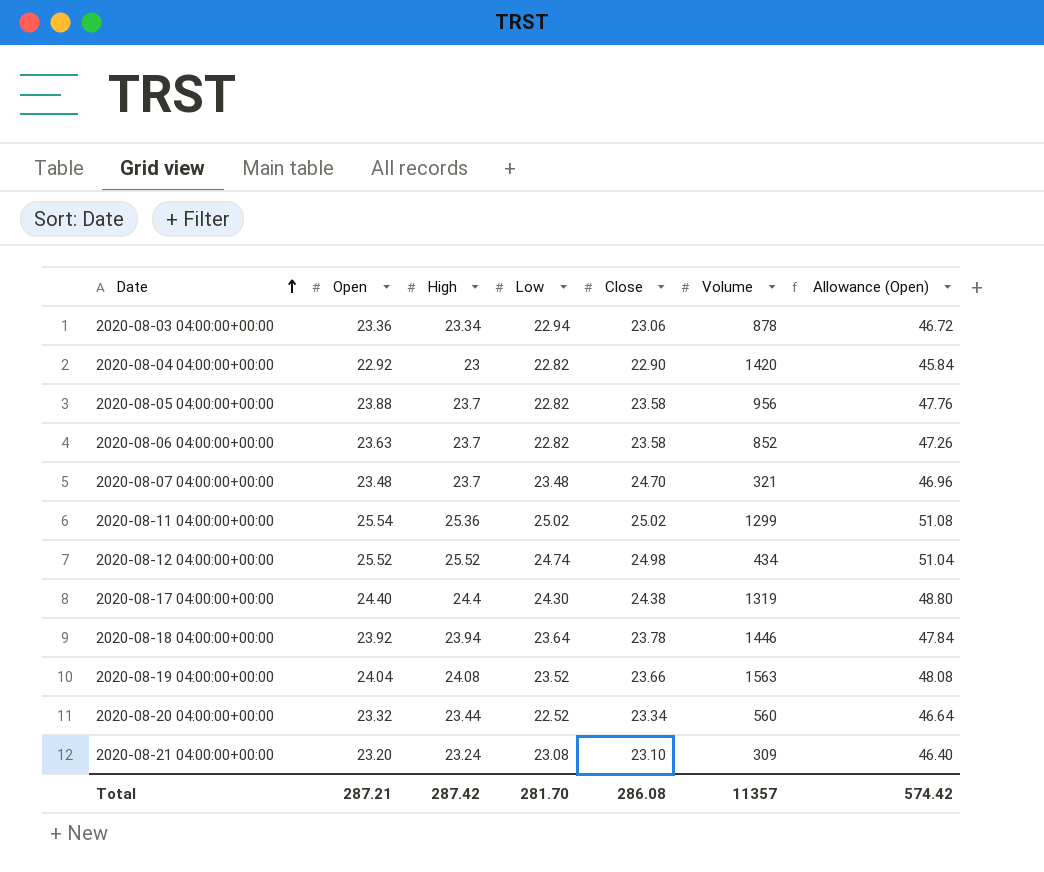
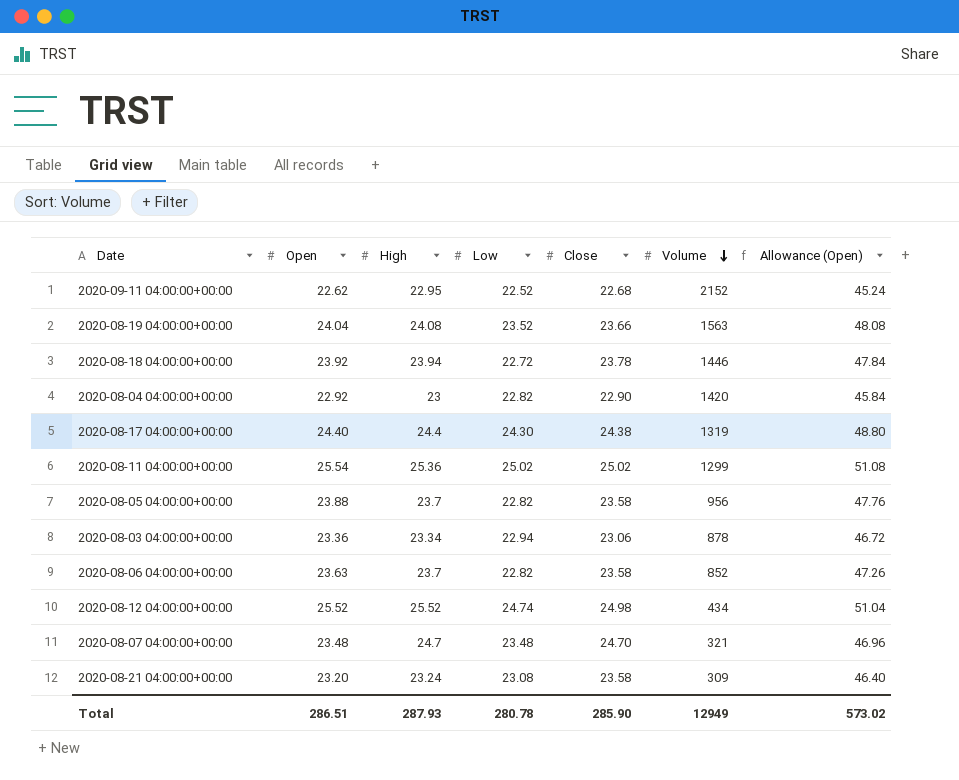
row order: Date ascending -> Volume descending
row 2020-08-20 04:00:00+00:00: 23.32 | 23.44 | 22.52 | 23.34 | 560 | 46.64 -> none
row 2020-09-11 04:00:00+00:00: none -> 22.62 | 22.95 | 22.52 | 22.68 | 2152 | 45.24
2020-08-18 04:00:00+00:00 | Low: 23.64 -> 22.72
2020-08-07 04:00:00+00:00 | High: 23.7 -> 24.7
2020-08-21 04:00:00+00:00 | Close: 23.10 -> 23.58
Total | Open: 287.21 -> 286.51
Total | High: 287.42 -> 287.93
Total | Low: 281.70 -> 280.78
Total | Close: 286.08 -> 285.90
Total | Volume: 11357 -> 12949
Total | Allowance (Open): 574.42 -> 573.02

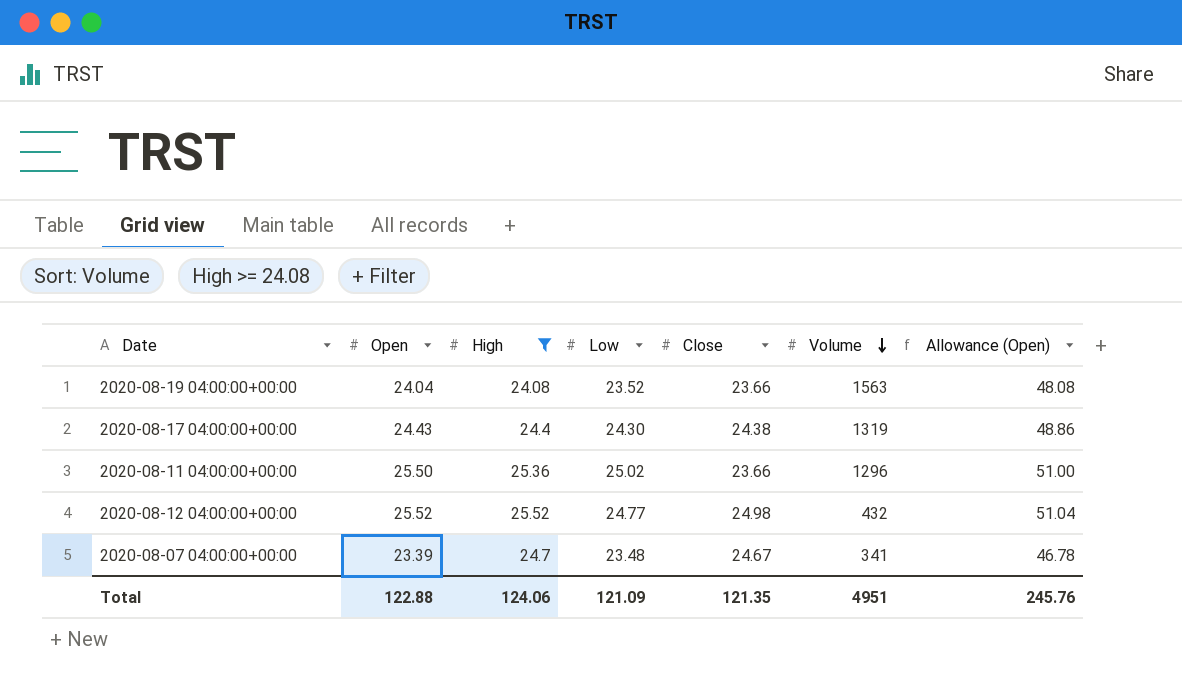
filter: none -> High >= 24.08
2020-08-17 04:00:00+00:00 | Open: 24.40 -> 24.43
2020-08-17 04:00:00+00:00 | Allowance (Open): 48.80 -> 48.86
2020-08-11 04:00:00+00:00 | Open: 25.54 -> 25.50
2020-08-11 04:00:00+00:00 | Close: 25.02 -> 23.66
2020-08-11 04:00:00+00:00 | Volume: 1299 -> 1296
2020-08-11 04:00:00+00:00 | Allowance (Open): 51.08 -> 51.00
2020-08-12 04:00:00+00:00 | Low: 24.74 -> 24.77
2020-08-12 04:00:00+00:00 | Volume: 434 -> 432
2020-08-07 04:00:00+00:00 | Open: 23.48 -> 23.39
2020-08-07 04:00:00+00:00 | Close: 24.70 -> 24.67
2020-08-07 04:00:00+00:00 | Volume: 321 -> 341
2020-08-07 04:00:00+00:00 | Allowance (Open): 46.96 -> 46.78
Total | Open: 286.51 -> 122.88
Total | High: 287.93 -> 124.06
Total | Low: 280.78 -> 121.09
Total | Close: 285.90 -> 121.35
Total | Volume: 12949 -> 4951
Total | Allowance (Open): 573.02 -> 245.76

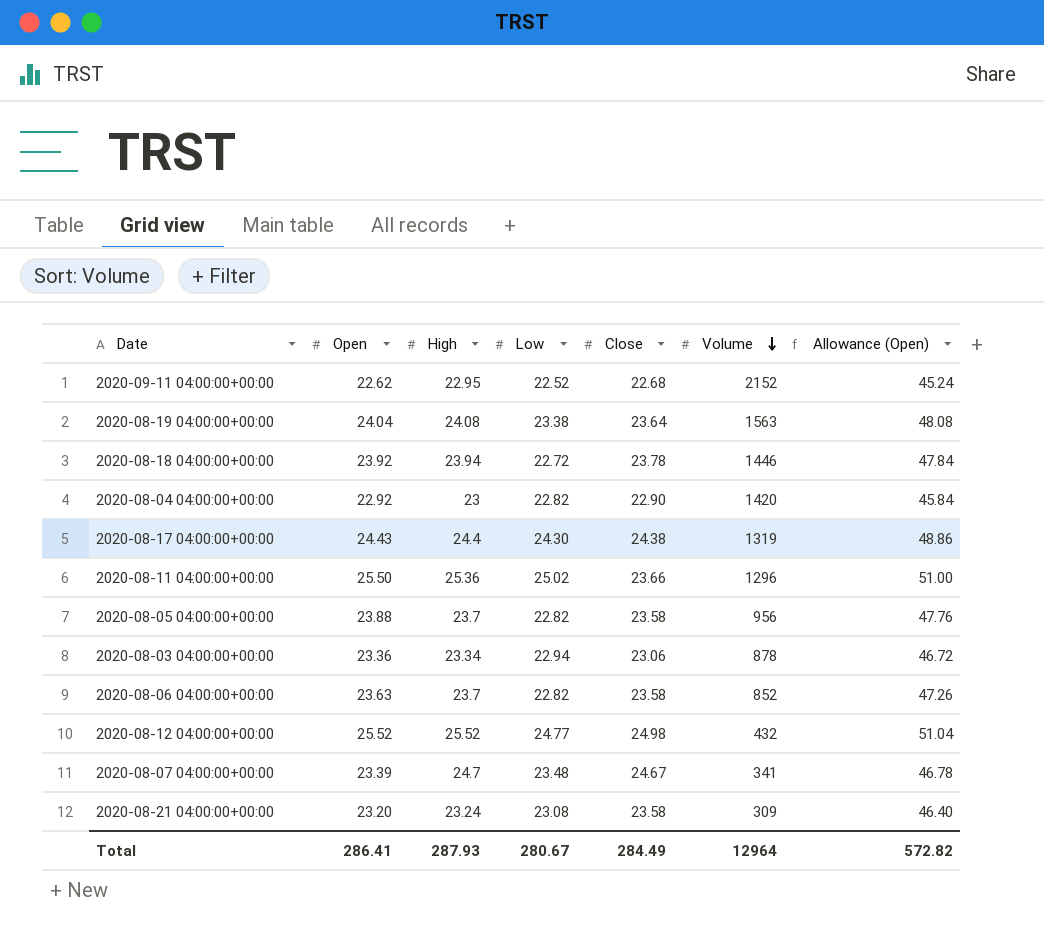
filter: High >= 24.08 -> none
2020-08-19 04:00:00+00:00 | Low: 23.52 -> 23.38
2020-08-19 04:00:00+00:00 | Close: 23.66 -> 23.64
Total | Open: 122.88 -> 286.41
Total | High: 124.06 -> 287.93
Total | Low: 121.09 -> 280.67
Total | Close: 121.35 -> 284.49
Total | Volume: 4951 -> 12964
Total | Allowance (Open): 245.76 -> 572.82

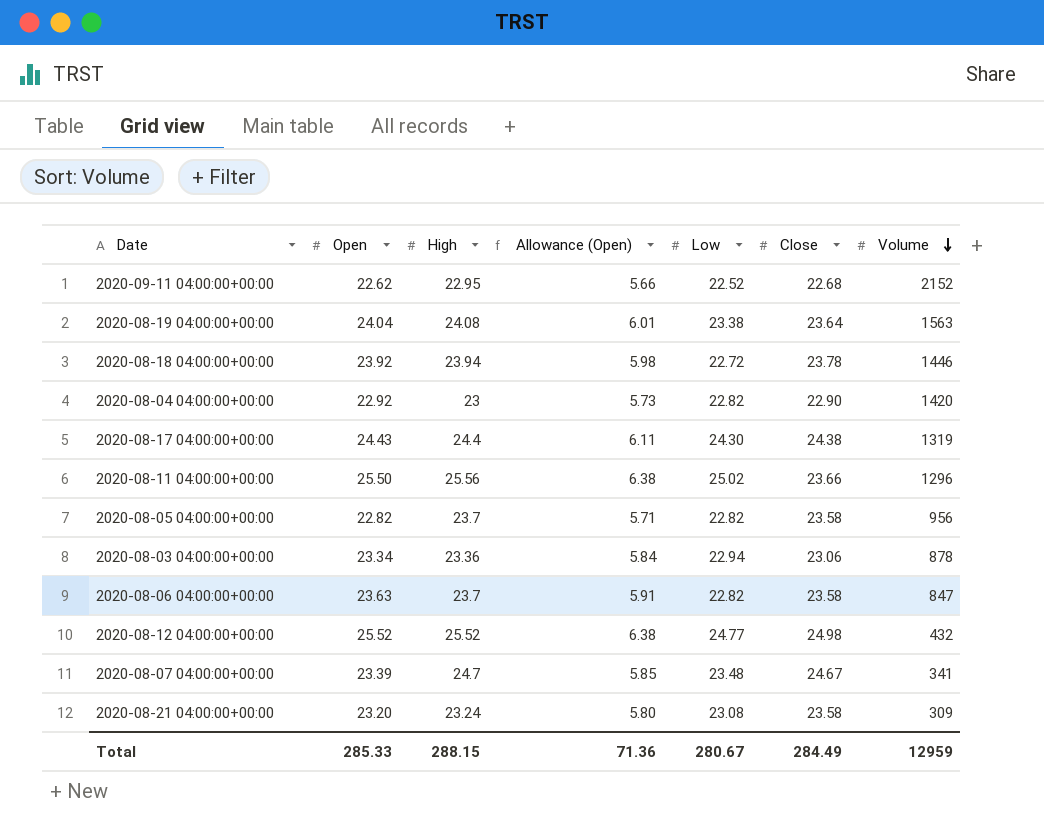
column Allowance (Open) | formula: [Open] * 2 -> [Open] * 0.25
column Allowance (Open) | position: 7 -> 4
2020-08-11 04:00:00+00:00 | High: 25.36 -> 25.56
2020-08-05 04:00:00+00:00 | Open: 23.88 -> 22.82
2020-08-03 04:00:00+00:00 | Open: 23.36 -> 23.34
2020-08-03 04:00:00+00:00 | High: 23.34 -> 23.36
2020-08-06 04:00:00+00:00 | Volume: 852 -> 847
Total | Open: 286.41 -> 285.33
Total | High: 287.93 -> 288.15
Total | Allowance (Open): 572.82 -> 71.36
Total | Volume: 12964 -> 12959

